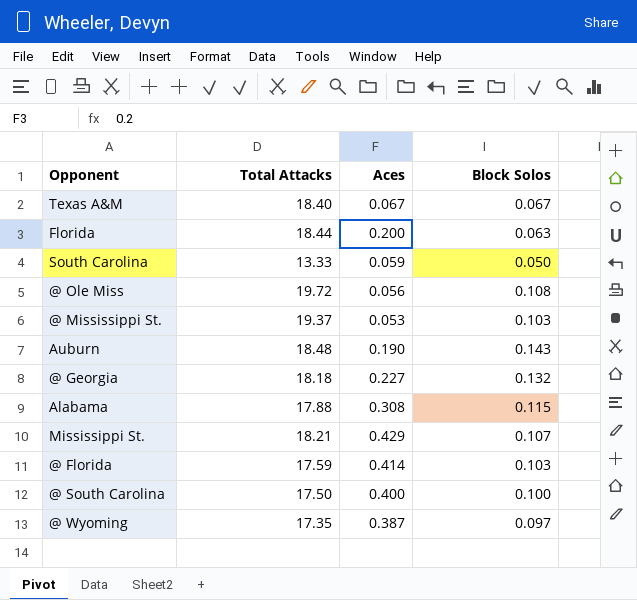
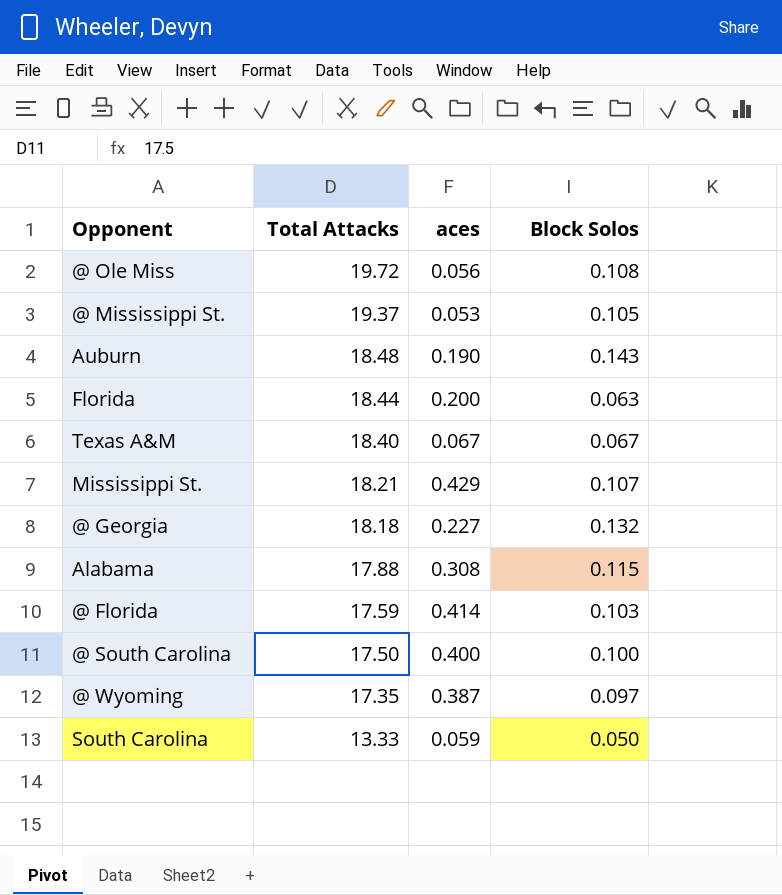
row order: none -> Total Attacks descending
column name: Aces -> aces
@ Mississippi St. | Block Solos: 0.103 -> 0.105

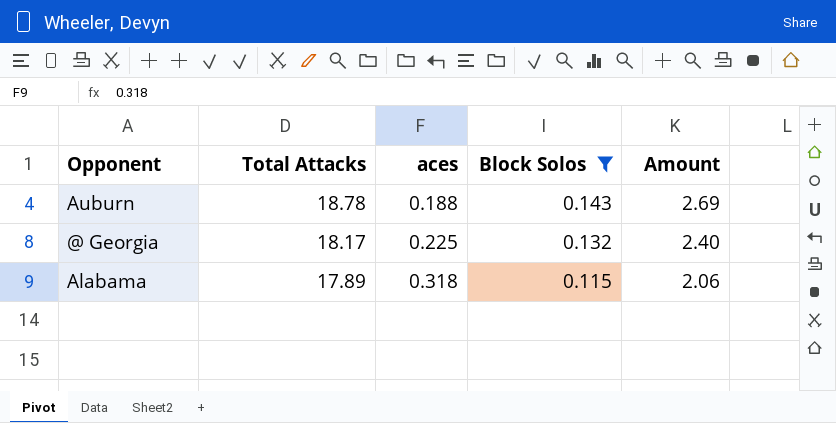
filter: none -> Block Solos >= 0.115
column Amount | formula: none -> [Total Attacks] * [Block Solos]
Auburn | Total Attacks: 18.48 -> 18.78
Auburn | aces: 0.190 -> 0.188
@ Georgia | Total Attacks: 18.18 -> 18.17
@ Georgia | aces: 0.227 -> 0.225
Alabama | Total Attacks: 17.88 -> 17.89
Alabama | aces: 0.308 -> 0.318

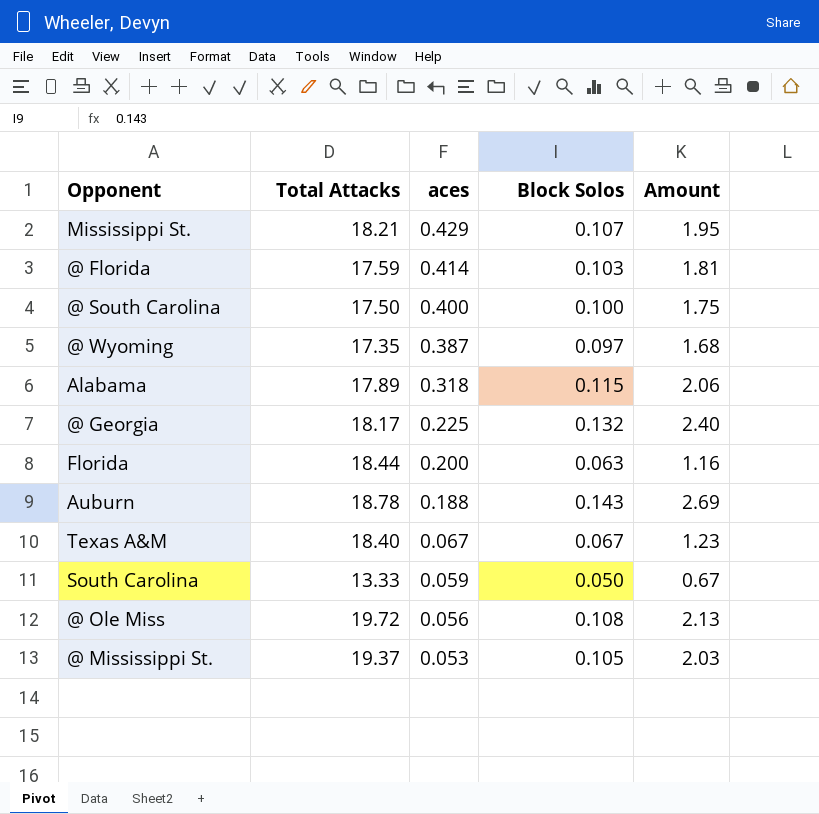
filter: Block Solos >= 0.115 -> none
row order: Total Attacks descending -> aces descending

